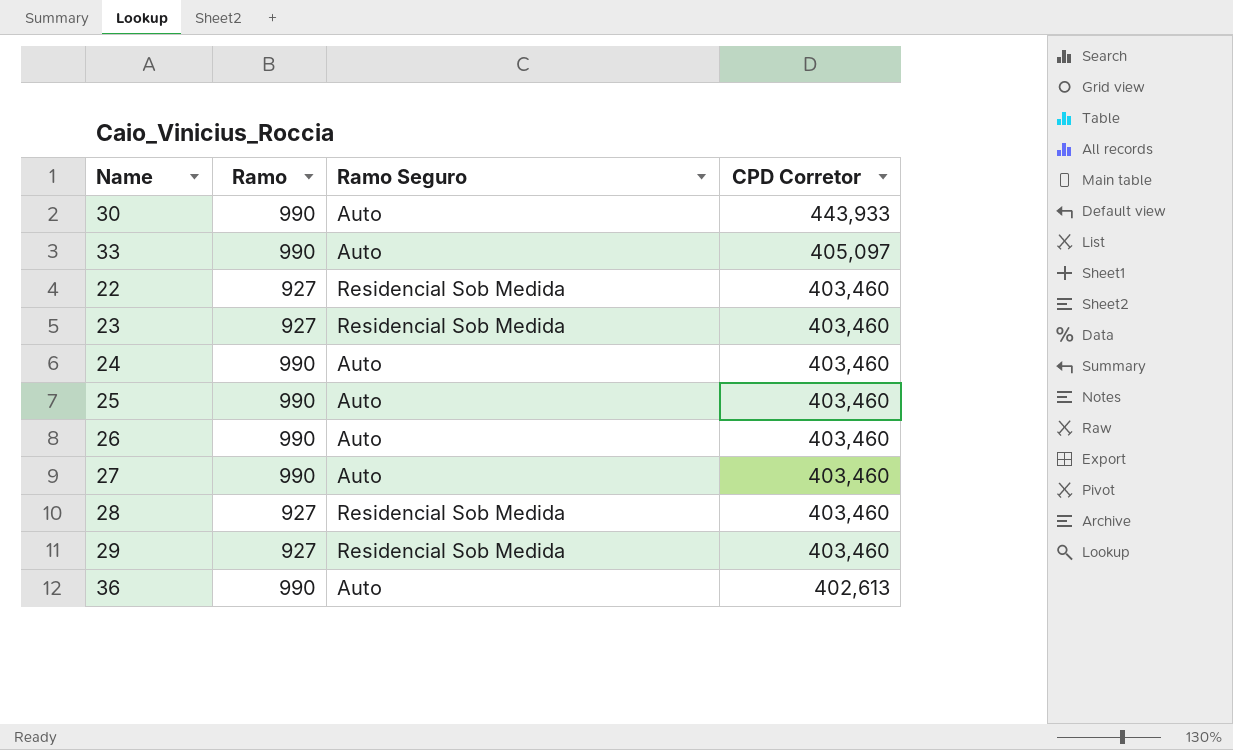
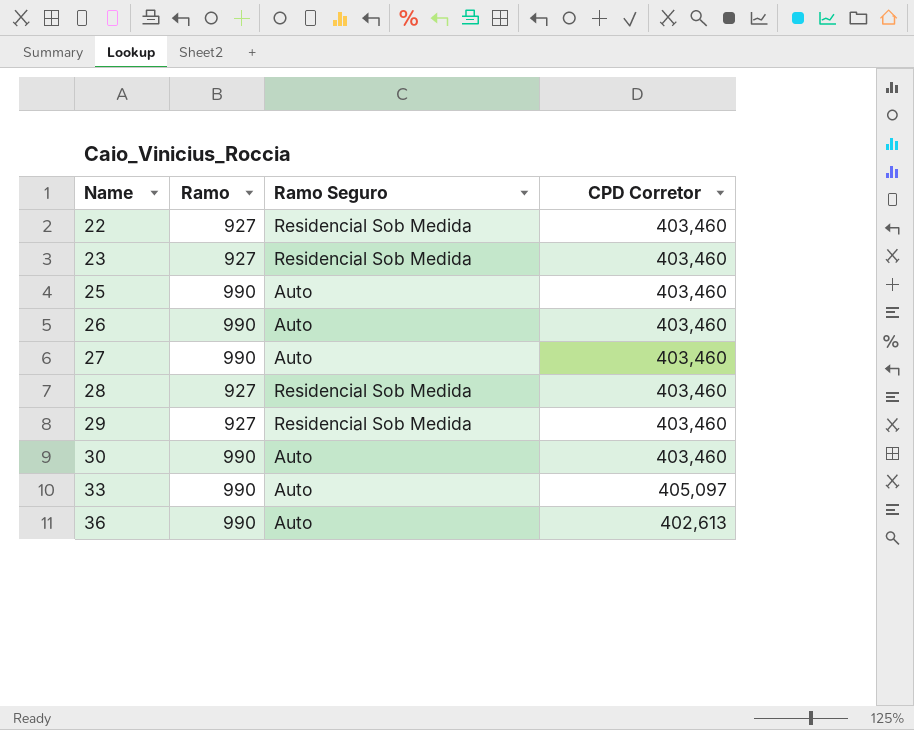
row order: CPD Corretor descending -> Name ascending
row 24: 990 | Auto | 403,460 -> none
30 | CPD Corretor: 443,933 -> 403,460

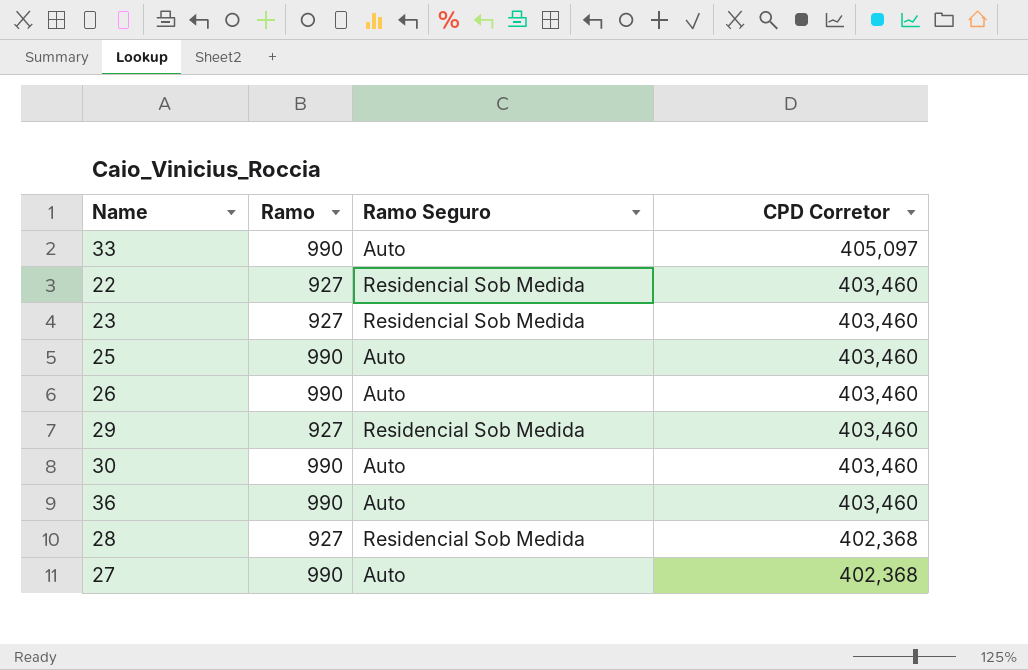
row order: Name ascending -> CPD Corretor descending
36 | CPD Corretor: 402,613 -> 403,460
28 | CPD Corretor: 403,460 -> 402,368
27 | CPD Corretor: 403,460 -> 402,368

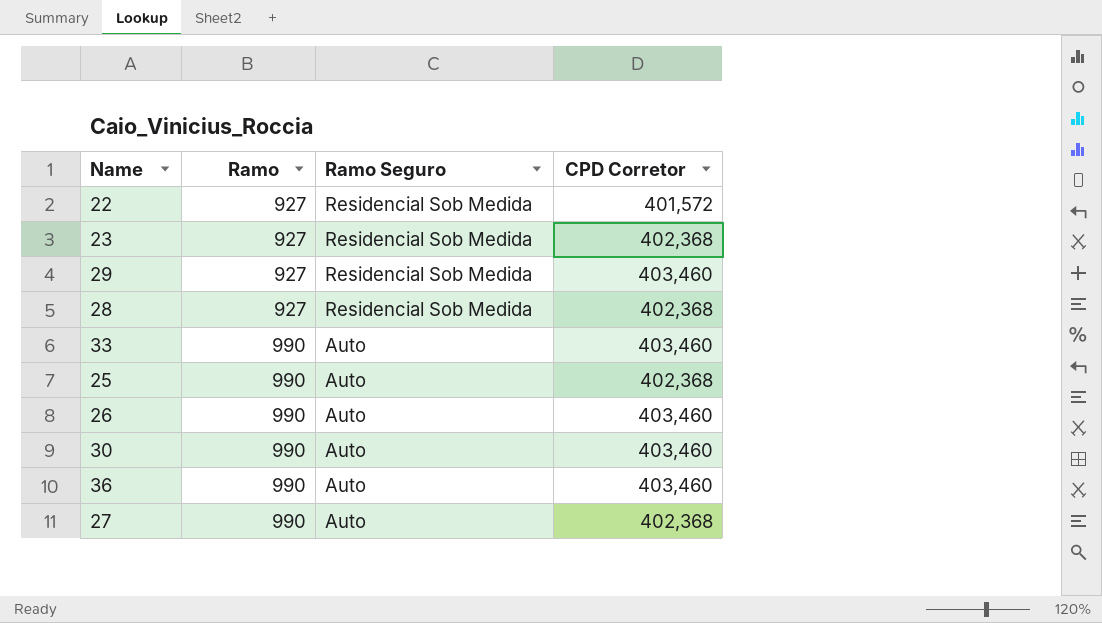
row order: CPD Corretor descending -> Ramo ascending
22 | CPD Corretor: 403,460 -> 401,572
23 | CPD Corretor: 403,460 -> 402,368
33 | CPD Corretor: 405,097 -> 403,460
25 | CPD Corretor: 403,460 -> 402,368

